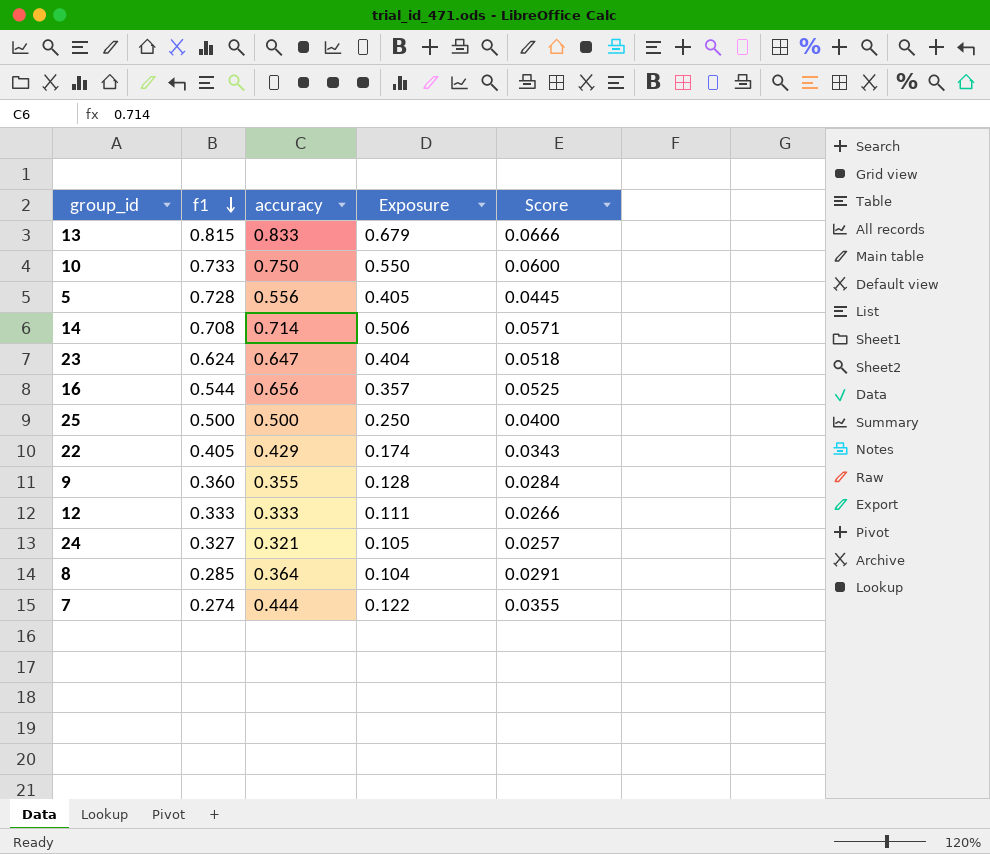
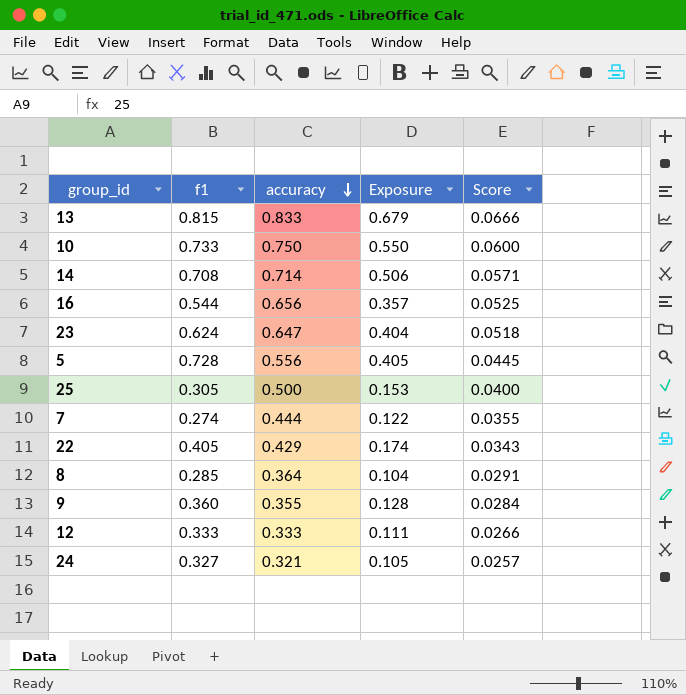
row order: f1 descending -> accuracy descending
25 | f1: 0.500 -> 0.305
25 | Exposure: 0.250 -> 0.153

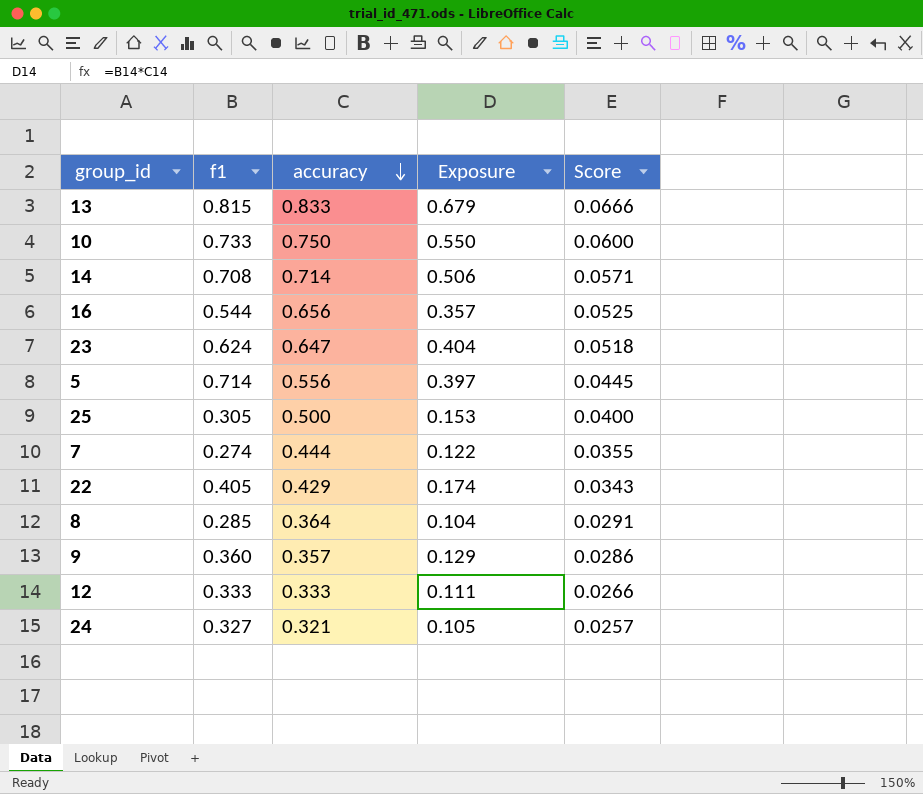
5 | f1: 0.728 -> 0.714
5 | Exposure: 0.405 -> 0.397
9 | accuracy: 0.355 -> 0.357
9 | Exposure: 0.128 -> 0.129
9 | Score: 0.0284 -> 0.0286

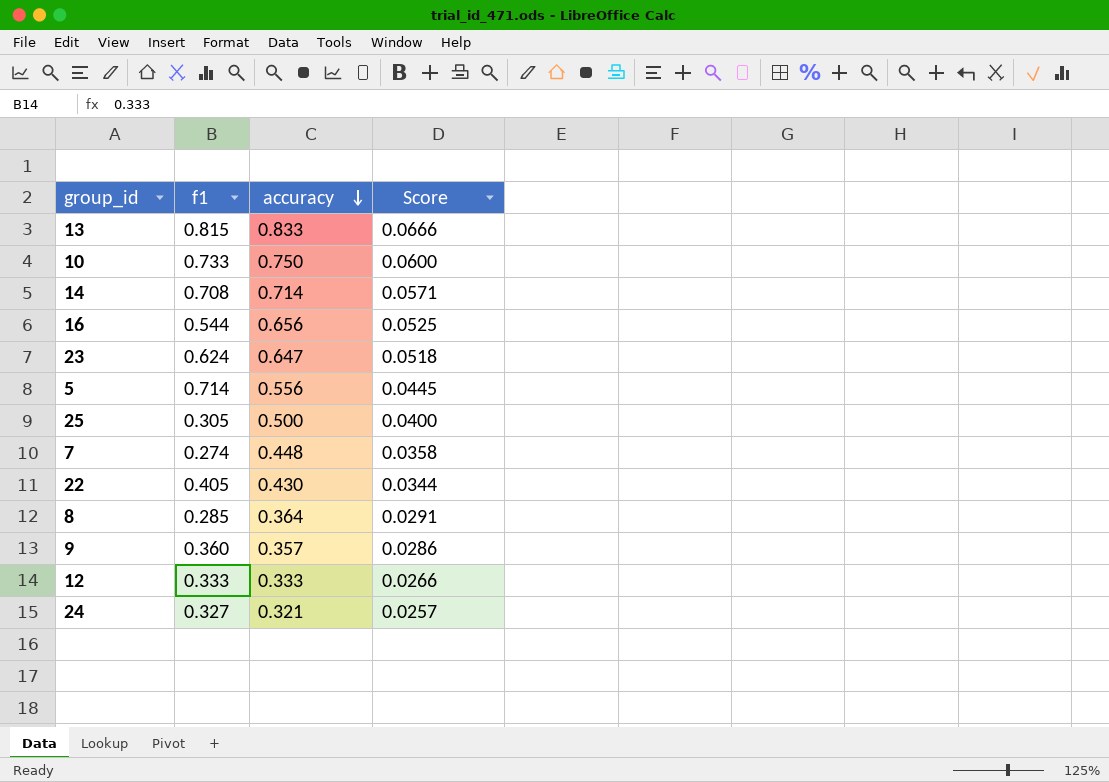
column Exposure | formula: [f1] * [accuracy] -> none
7 | accuracy: 0.444 -> 0.448
7 | Score: 0.0355 -> 0.0358
22 | accuracy: 0.429 -> 0.430
22 | Score: 0.0343 -> 0.0344

